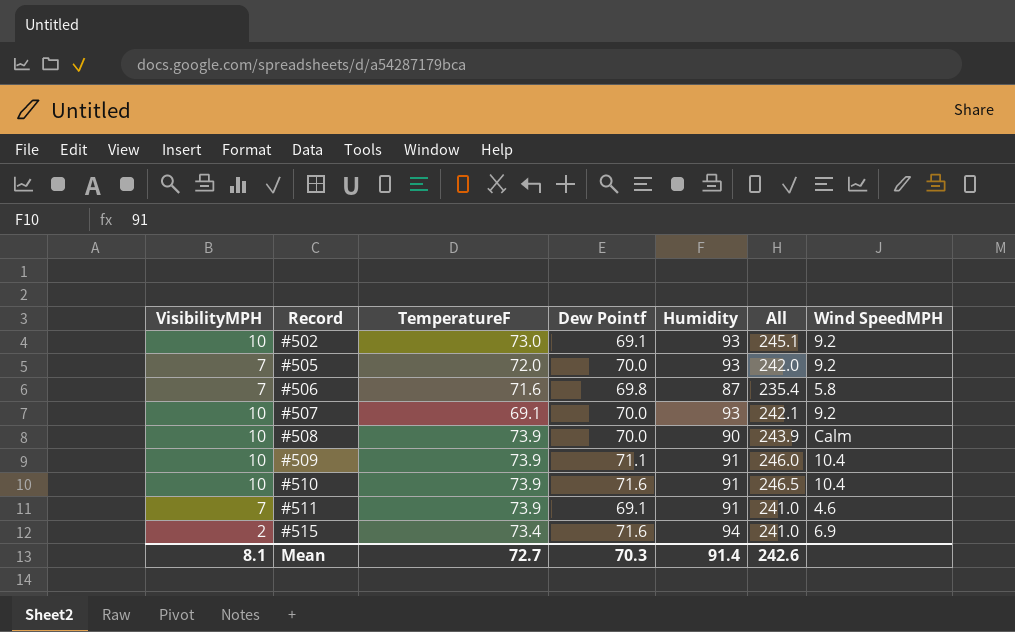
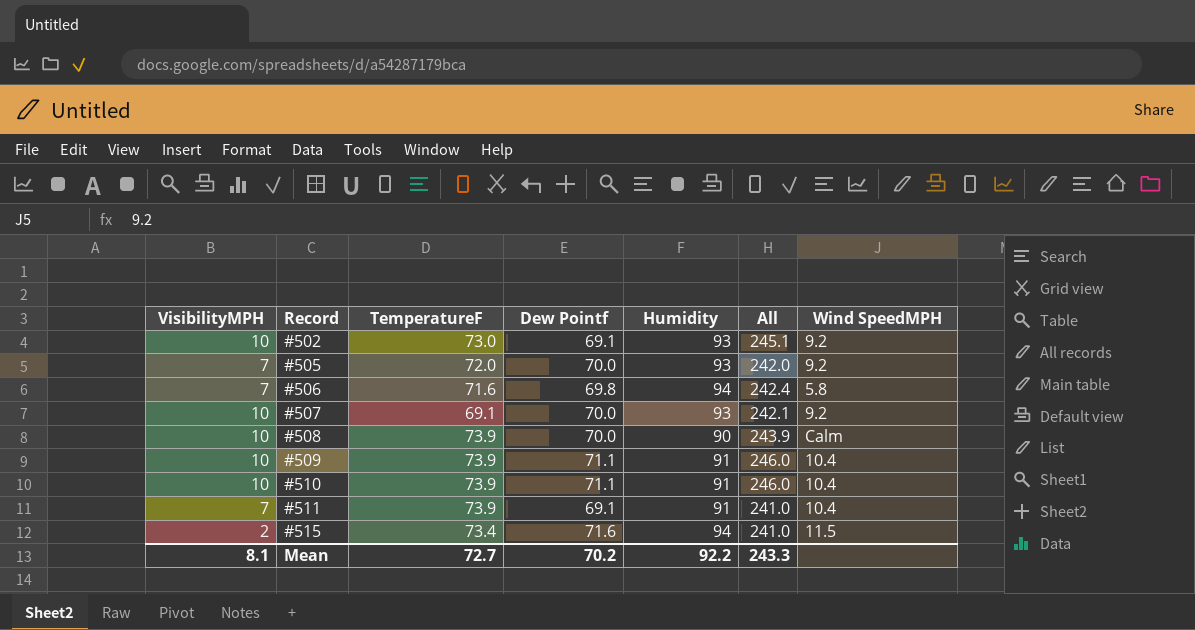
#506 | Humidity: 87 -> 94
#506 | All: 235.4 -> 242.4
#510 | Dew Pointf: 71.6 -> 71.1
#510 | All: 246.5 -> 246.0
#511 | Wind SpeedMPH: 4.6 -> 10.4
#515 | Wind SpeedMPH: 6.9 -> 11.5
Mean | Dew Pointf: 70.3 -> 70.2
Mean | Humidity: 91.4 -> 92.2
Mean | All: 242.6 -> 243.3

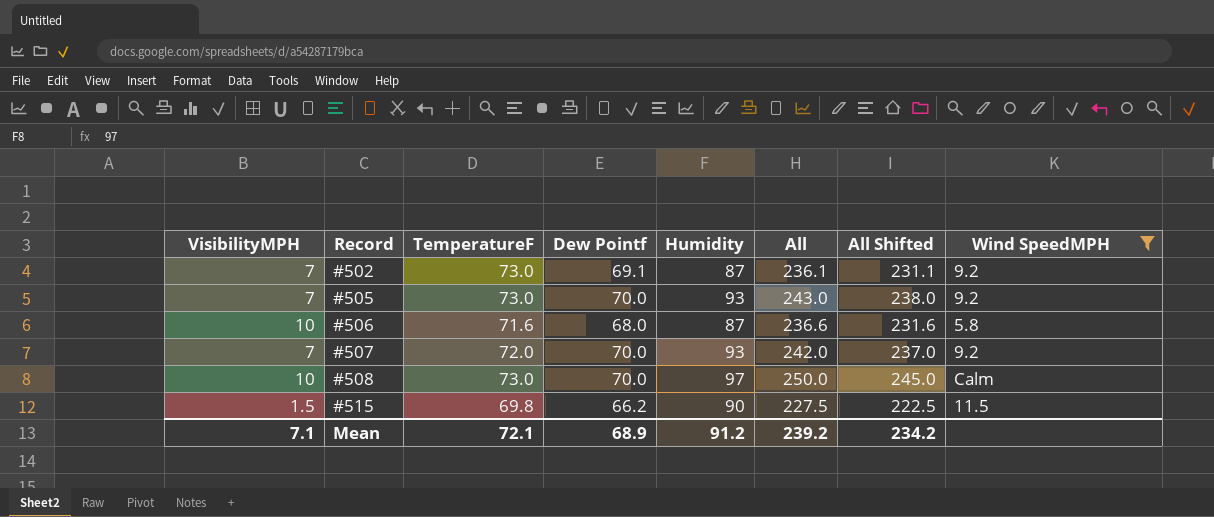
filter: none -> Wind SpeedMPH != 10.4
column All Shifted | formula: none -> [All] - 5
#502 | VisibilityMPH: 10 -> 7
#502 | Humidity: 93 -> 87
#502 | All: 245.1 -> 236.1
#505 | TemperatureF: 72.0 -> 73.0
#505 | All: 242.0 -> 243.0
#506 | VisibilityMPH: 7 -> 10
#506 | Dew Pointf: 69.8 -> 68.0
#506 | Humidity: 94 -> 87
#506 | All: 242.4 -> 236.6
#507 | VisibilityMPH: 10 -> 7
#507 | TemperatureF: 69.1 -> 72.0
#507 | All: 242.1 -> 242.0
#508 | TemperatureF: 73.9 -> 73.0
#508 | Humidity: 90 -> 97
#508 | All: 243.9 -> 250.0
#515 | VisibilityMPH: 2 -> 1.5
#515 | TemperatureF: 73.4 -> 69.8
#515 | Dew Pointf: 71.6 -> 66.2
#515 | Humidity: 94 -> 90
#515 | All: 241.0 -> 227.5
Mean | VisibilityMPH: 8.1 -> 7.1
Mean | TemperatureF: 72.7 -> 72.1
Mean | Dew Pointf: 70.2 -> 68.9
Mean | Humidity: 92.2 -> 91.2
Mean | All: 243.3 -> 239.2

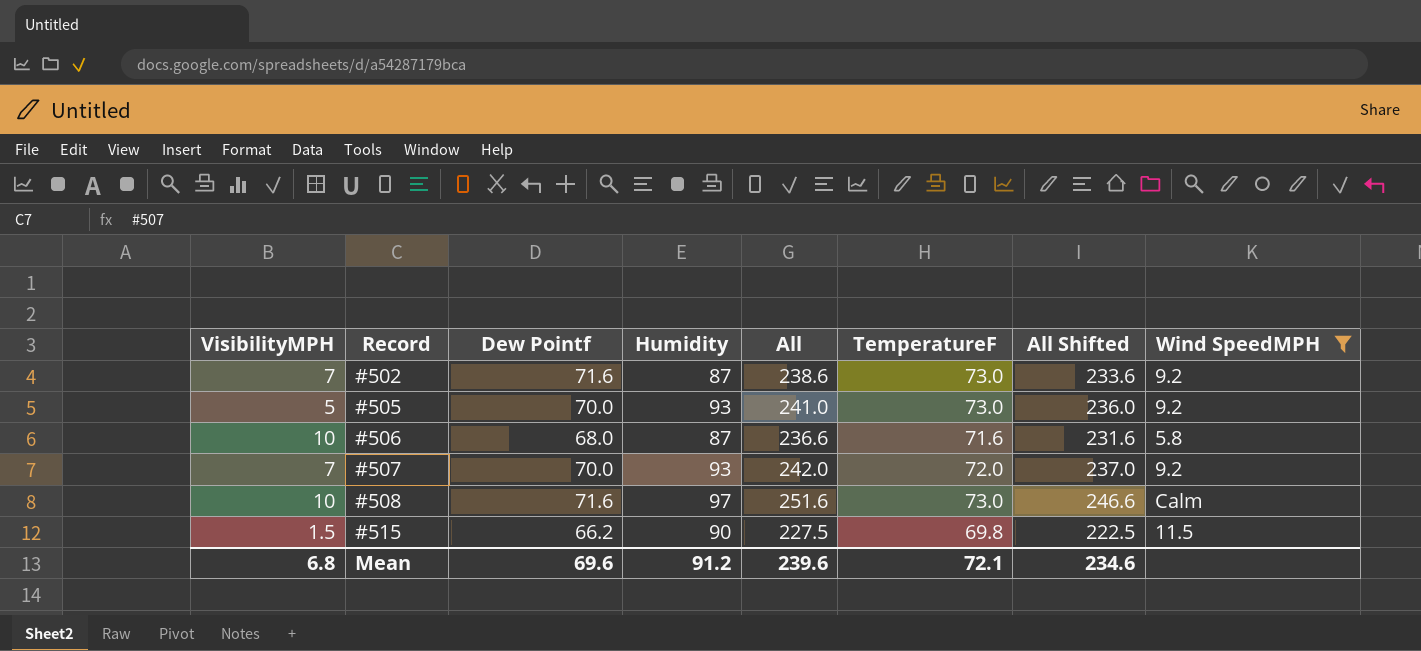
column TemperatureF | position: 3 -> 6
#502 | Dew Pointf: 69.1 -> 71.6
#502 | All: 236.1 -> 238.6
#502 | All Shifted: 231.1 -> 233.6
#505 | VisibilityMPH: 7 -> 5
#505 | All: 243.0 -> 241.0
#505 | All Shifted: 238.0 -> 236.0
#508 | Dew Pointf: 70.0 -> 71.6
#508 | All: 250.0 -> 251.6
#508 | All Shifted: 245.0 -> 246.6
Mean | VisibilityMPH: 7.1 -> 6.8
Mean | Dew Pointf: 68.9 -> 69.6
Mean | All: 239.2 -> 239.6
Mean | All Shifted: 234.2 -> 234.6

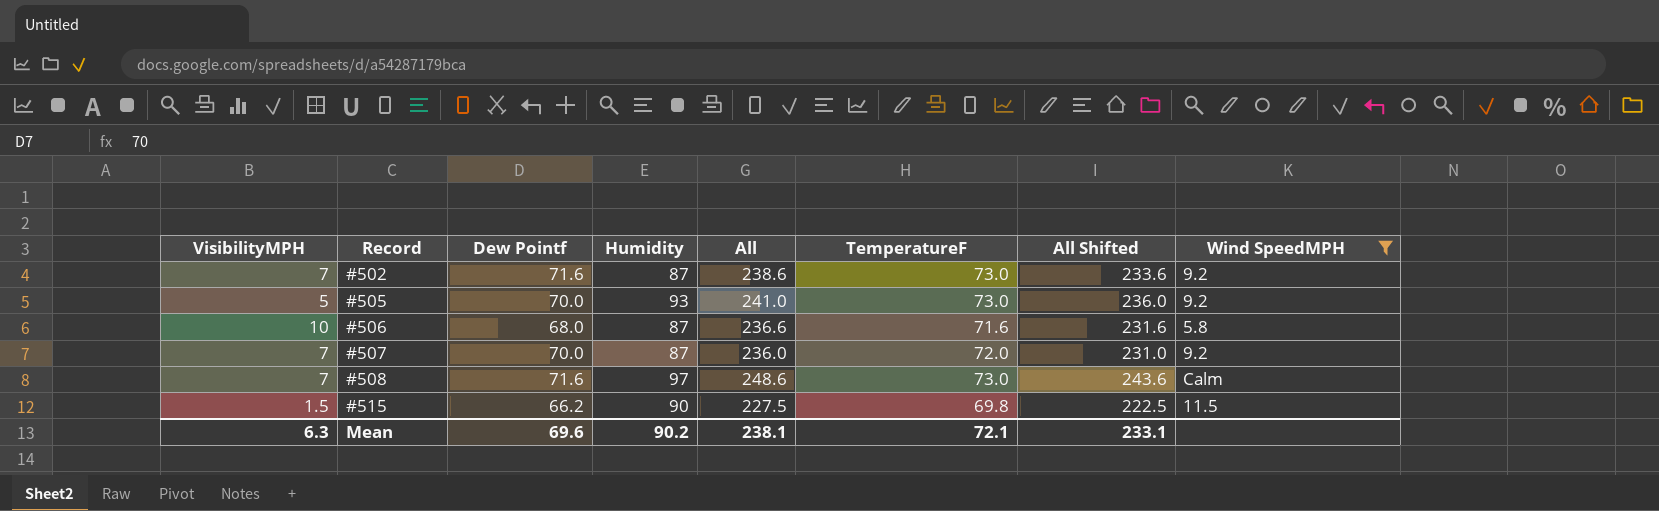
#507 | Humidity: 93 -> 87
#507 | All: 242.0 -> 236.0
#507 | All Shifted: 237.0 -> 231.0
#508 | VisibilityMPH: 10 -> 7
#508 | All: 251.6 -> 248.6
#508 | All Shifted: 246.6 -> 243.6
Mean | VisibilityMPH: 6.8 -> 6.3
Mean | Humidity: 91.2 -> 90.2
Mean | All: 239.6 -> 238.1
Mean | All Shifted: 234.6 -> 233.1

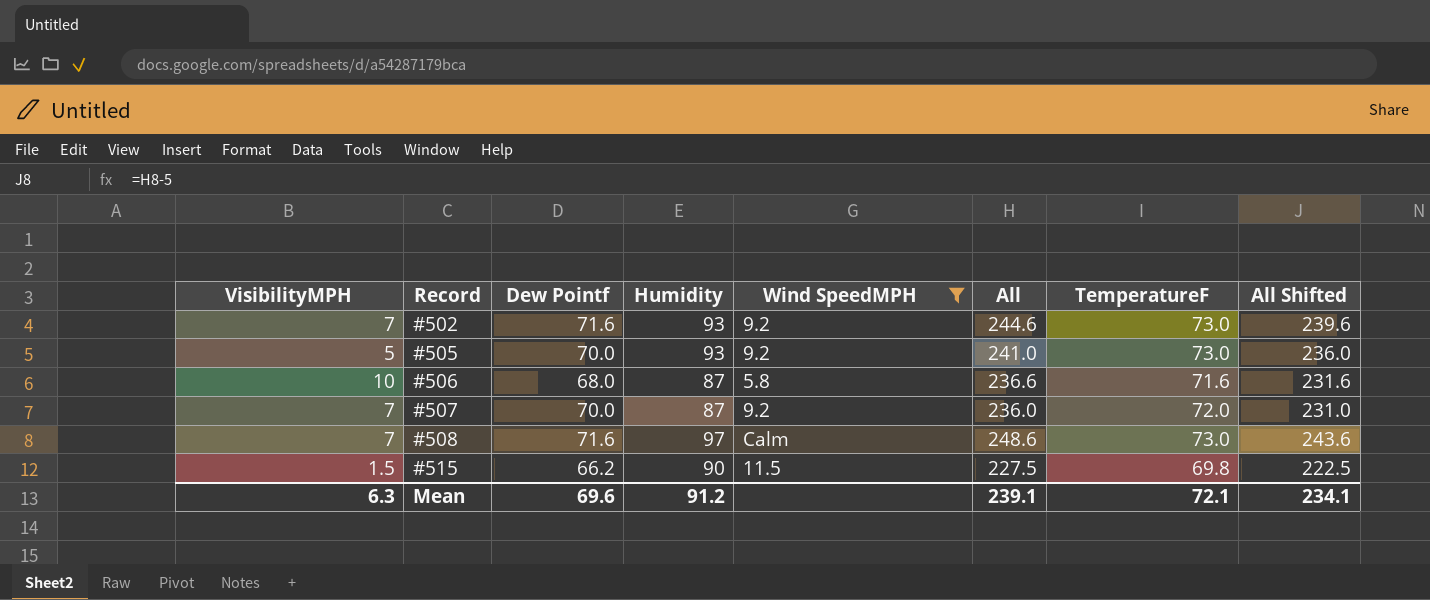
column Wind SpeedMPH | position: 8 -> 5
#502 | Humidity: 87 -> 93
#502 | All: 238.6 -> 244.6
#502 | All Shifted: 233.6 -> 239.6
Mean | Humidity: 90.2 -> 91.2
Mean | All: 238.1 -> 239.1
Mean | All Shifted: 233.1 -> 234.1

